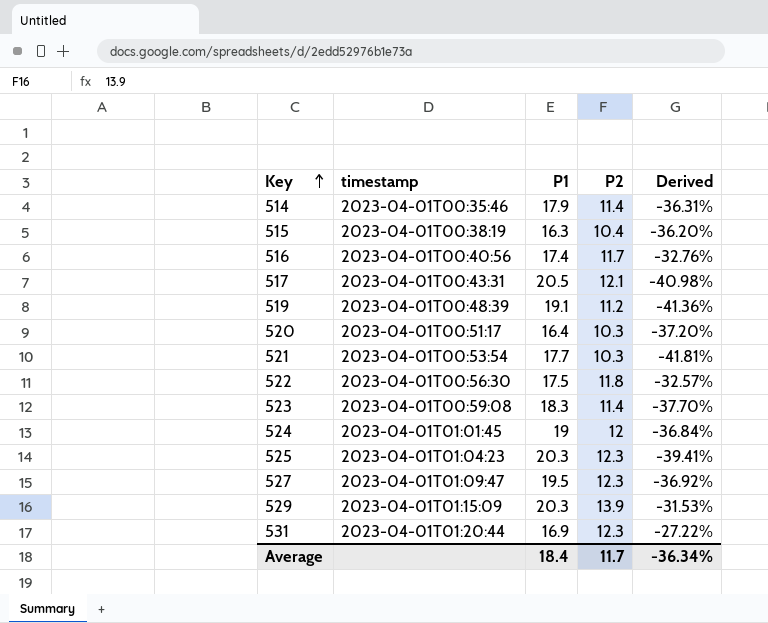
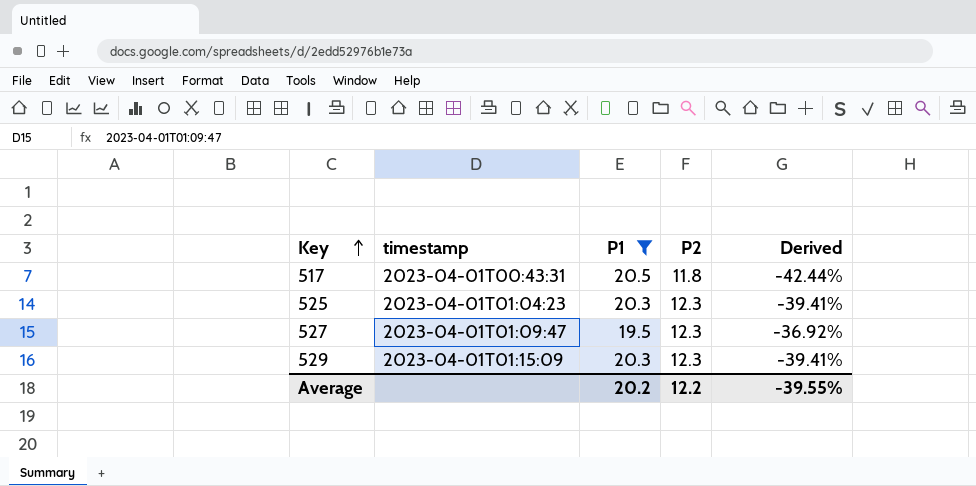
filter: none -> P1 >= 19.5
517 | P2: 12.1 -> 11.8
517 | Derived: -40.98% -> -42.44%
529 | P2: 13.9 -> 12.3
529 | Derived: -31.53% -> -39.41%
Average | P1: 18.4 -> 20.2
Average | P2: 11.7 -> 12.2
Average | Derived: -36.34% -> -39.55%

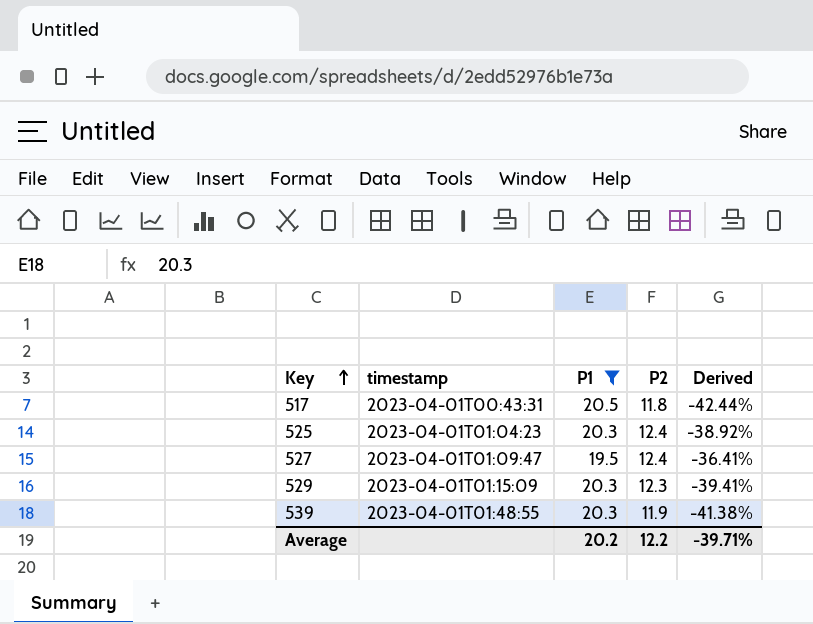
525 | P2: 12.3 -> 12.4
525 | Derived: -39.41% -> -38.92%
527 | P2: 12.3 -> 12.4
527 | Derived: -36.92% -> -36.41%
row 539: none -> 2023-04-01T01:48:55 | 20.3 | 11.9 | -41.38%
Average | Derived: -39.55% -> -39.71%

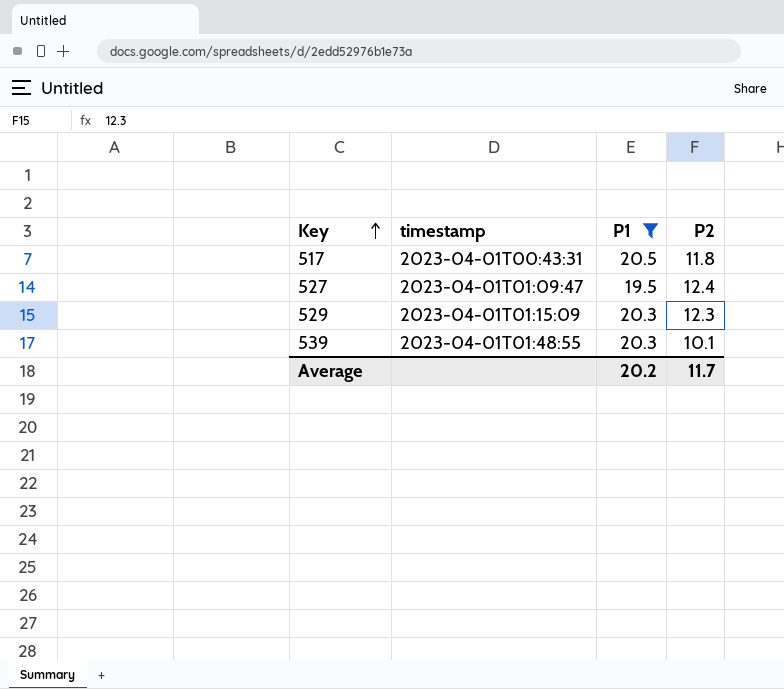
column Derived | formula: ([P2] - [P1]) / [P1] -> none
row 525: 2023-04-01T01:04:23 | 20.3 | 12.4 | -38.92% -> none
539 | P2: 11.9 -> 10.1
Average | P2: 12.2 -> 11.7

